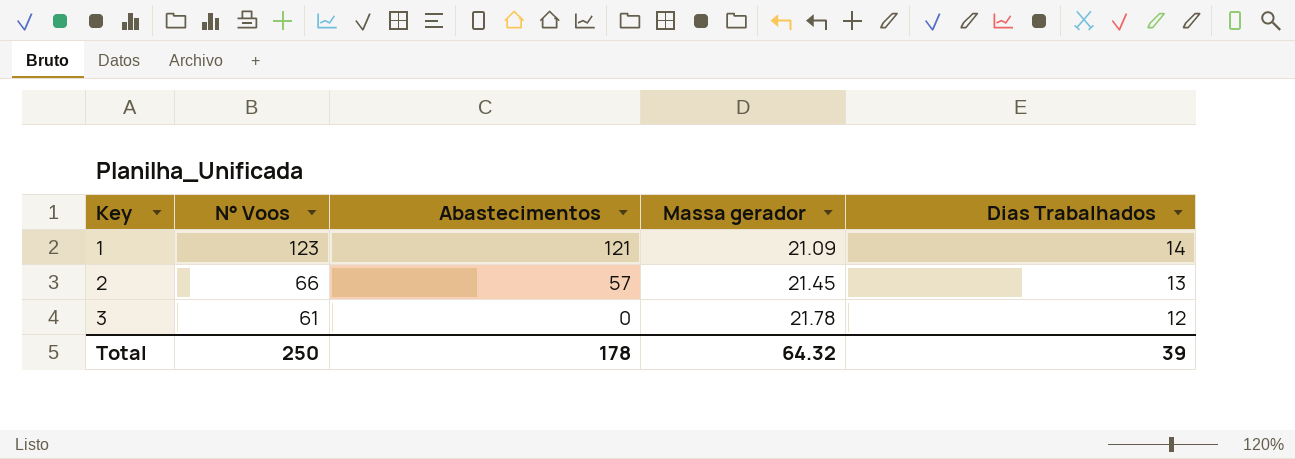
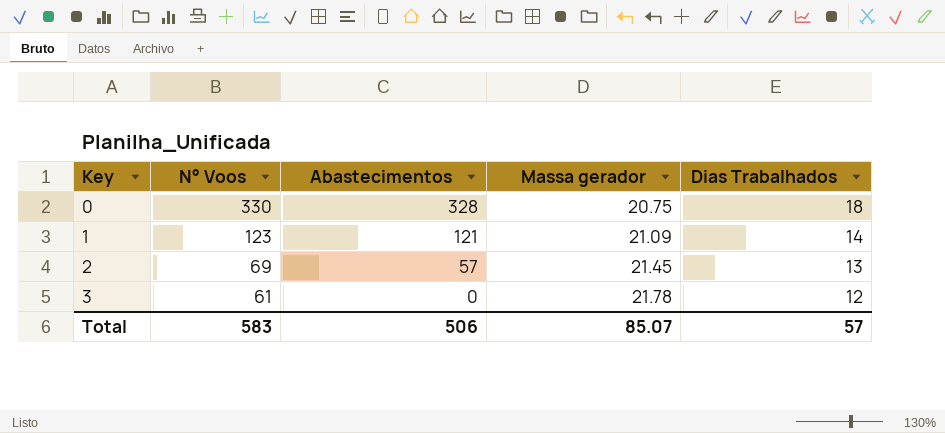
row 0: none -> 330 | 328 | 20.75 | 18
2 | N° Voos: 66 -> 69
Total | N° Voos: 250 -> 583
Total | Abastecimentos: 178 -> 506
Total | Massa gerador: 64.32 -> 85.07
Total | Dias Trabalhados: 39 -> 57

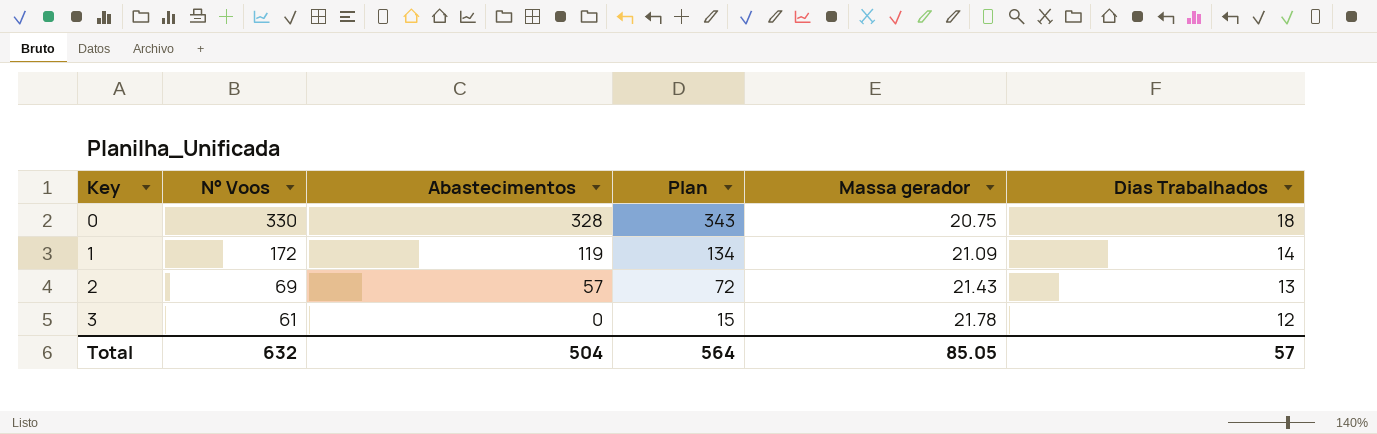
column Plan | formula: none -> [Abastecimentos] + 15
1 | N° Voos: 123 -> 172
1 | Abastecimentos: 121 -> 119
2 | Massa gerador: 21.45 -> 21.43
Total | N° Voos: 583 -> 632
Total | Abastecimentos: 506 -> 504
Total | Massa gerador: 85.07 -> 85.05

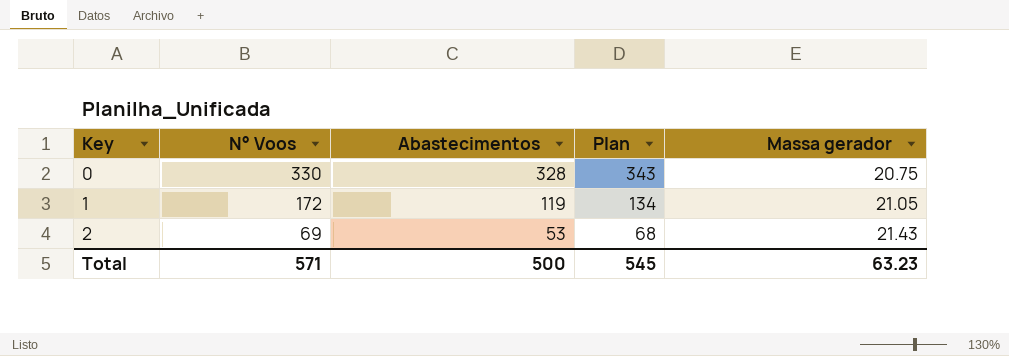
column Dias Trabalhados | position: 6 -> none
row 3: 61 | 0 | 15 | 21.78 | 12 -> none
1 | Massa gerador: 21.09 -> 21.05
2 | Abastecimentos: 57 -> 53
2 | Plan: 72 -> 68
Total | N° Voos: 632 -> 571
Total | Abastecimentos: 504 -> 500
Total | Plan: 564 -> 545
Total | Massa gerador: 85.05 -> 63.23

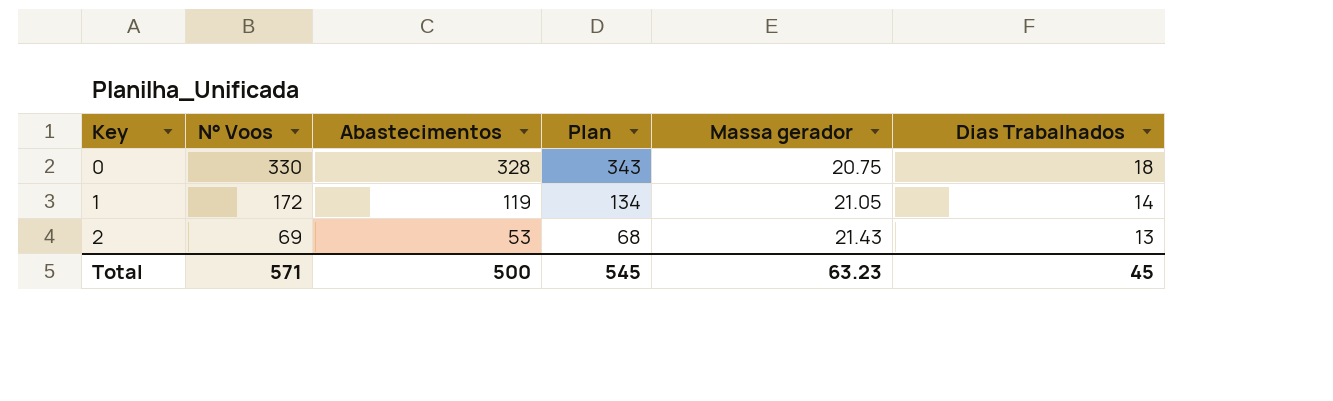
column Dias Trabalhados | position: none -> 6

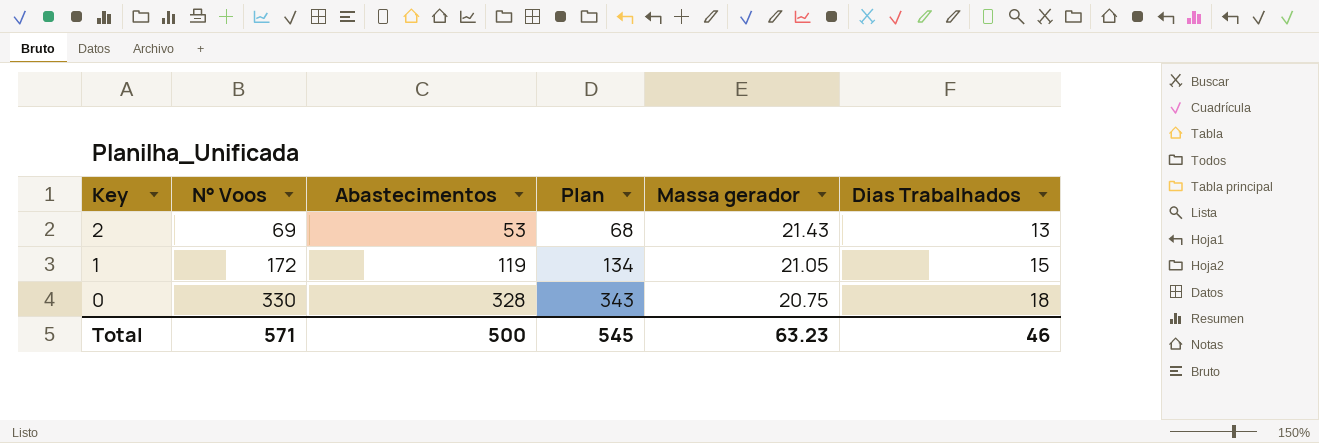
row order: Key ascending -> Key descending
1 | Dias Trabalhados: 14 -> 15
Total | Dias Trabalhados: 45 -> 46

